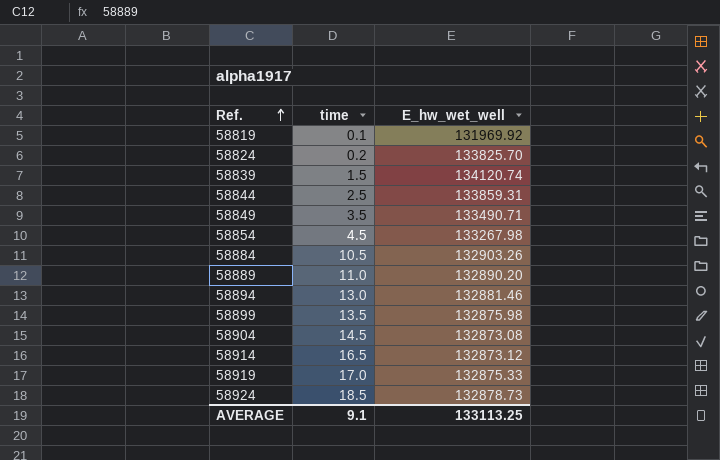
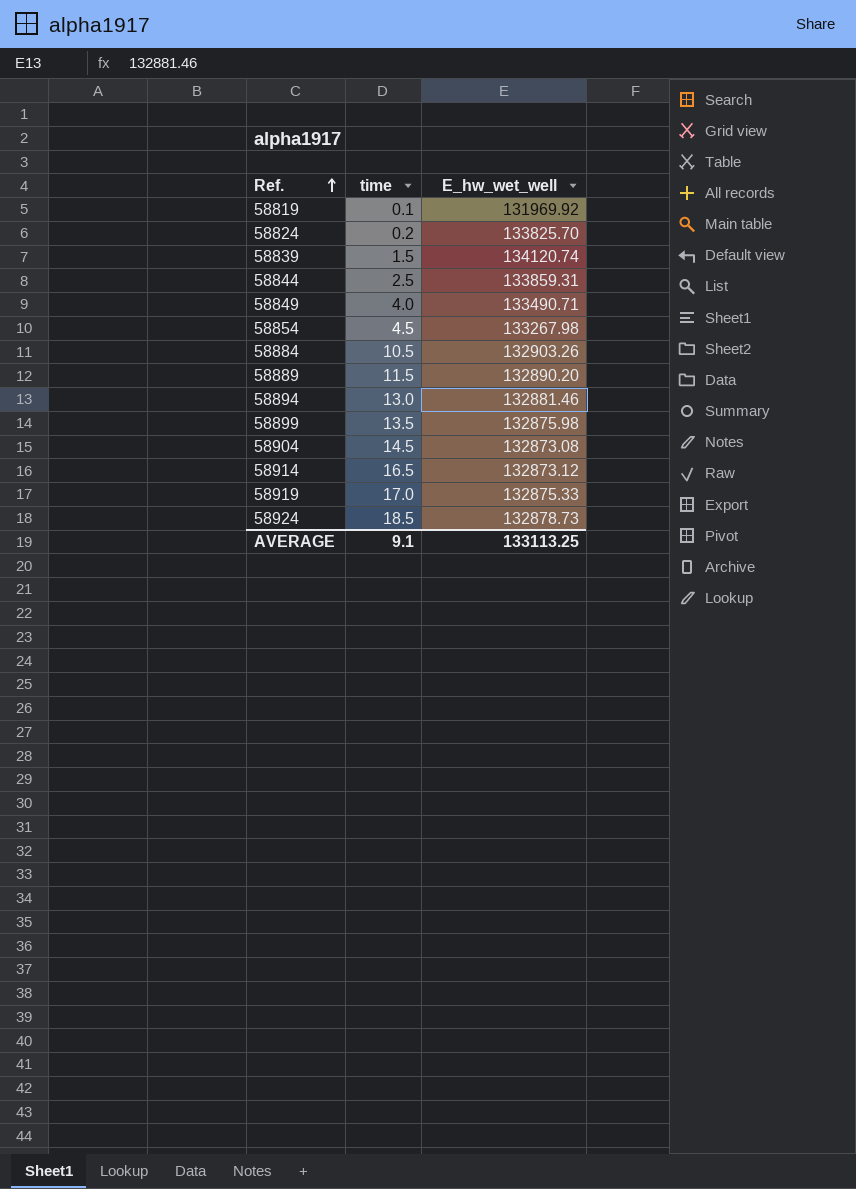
58849 | time: 3.5 -> 4.0
58889 | time: 11.0 -> 11.5

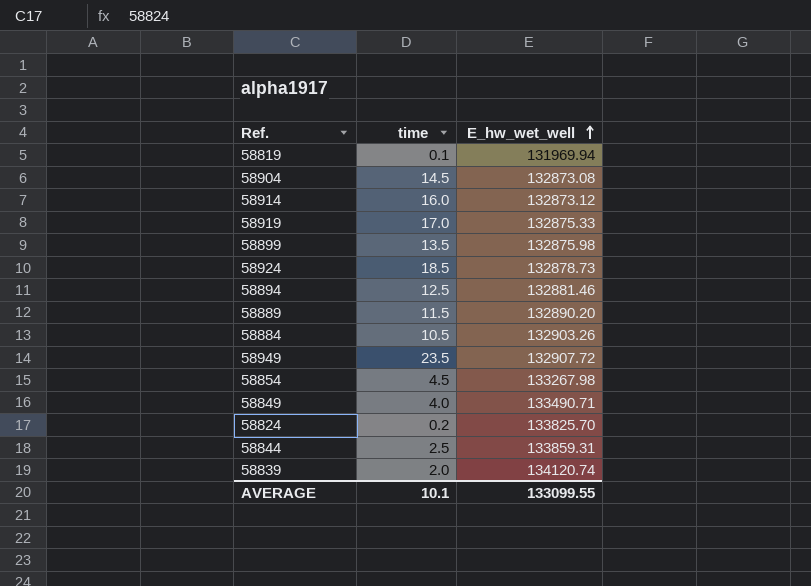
row order: Ref. ascending -> E_hw_wet_well ascending
58819 | E_hw_wet_well: 131969.92 -> 131969.94
58914 | time: 16.5 -> 16.0
58894 | time: 13.0 -> 12.5
row 58949: none -> 23.5 | 132907.72
58839 | time: 1.5 -> 2.0
AVERAGE | time: 9.1 -> 10.1
AVERAGE | E_hw_wet_well: 133113.25 -> 133099.55

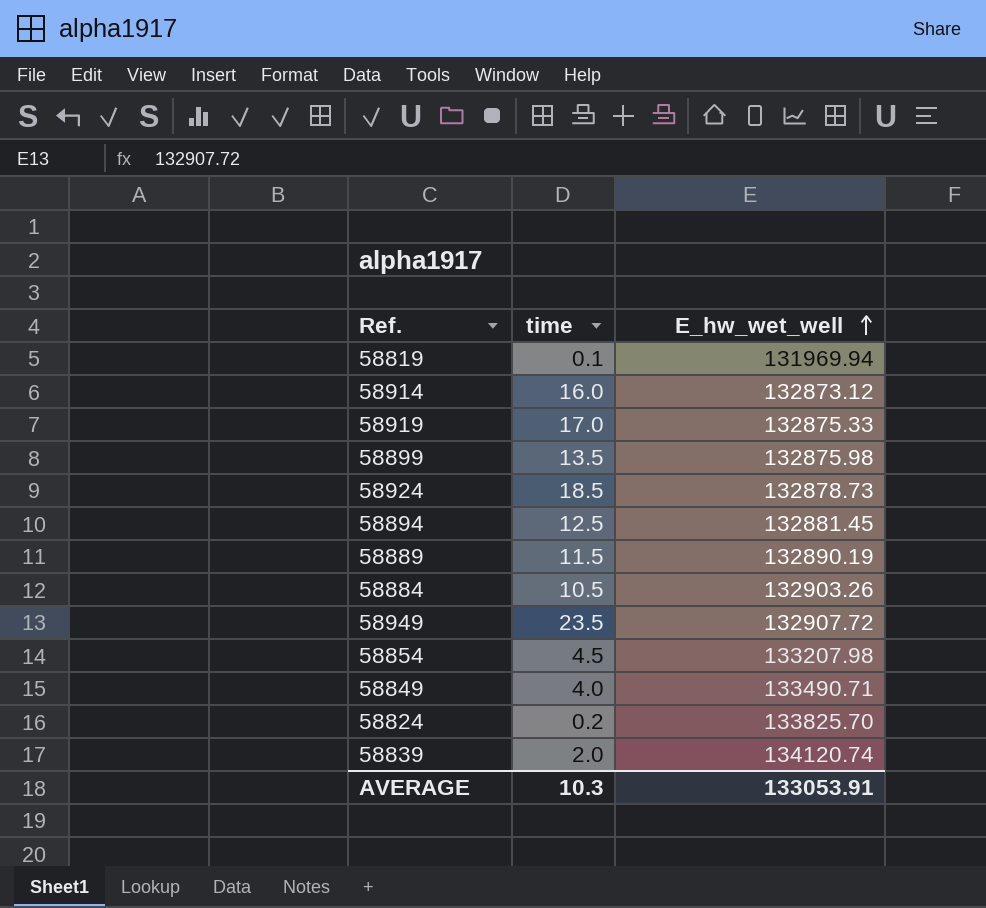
row 58904: 14.5 | 132873.08 -> none
row 58844: 2.5 | 133859.31 -> none
58894 | E_hw_wet_well: 132881.46 -> 132881.45
58889 | E_hw_wet_well: 132890.20 -> 132890.19
58854 | E_hw_wet_well: 133267.98 -> 133207.98
AVERAGE | time: 10.1 -> 10.3
AVERAGE | E_hw_wet_well: 133099.55 -> 133053.91

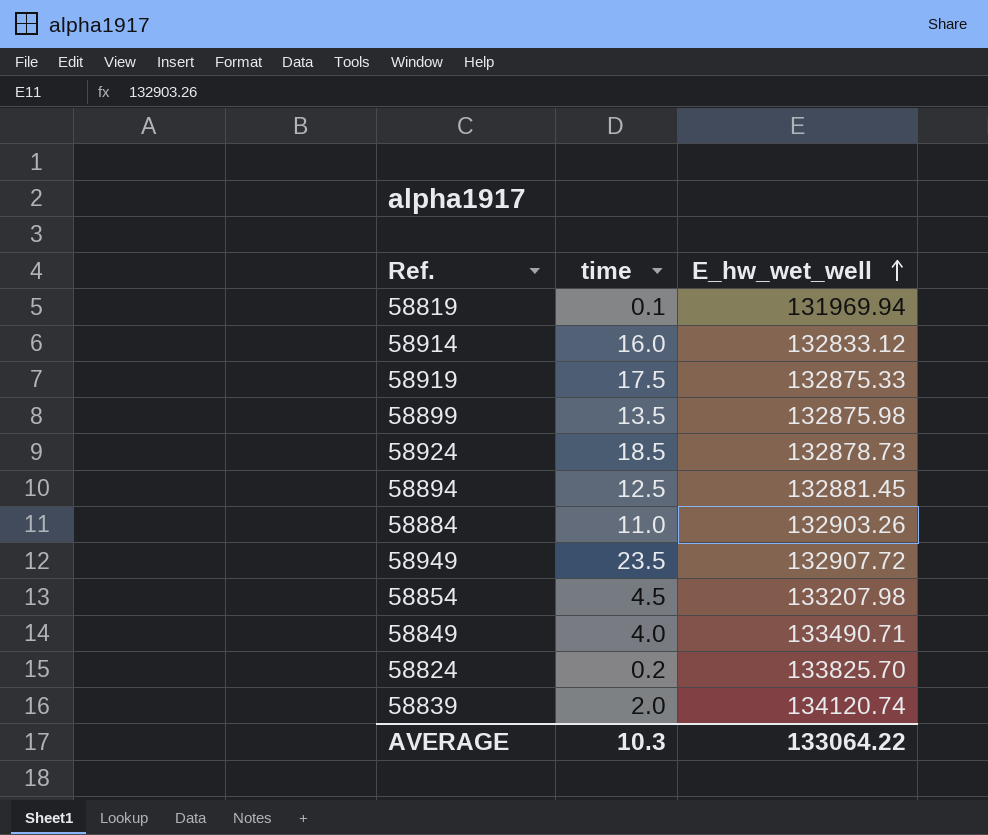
row 58889: 11.5 | 132890.19 -> none
58914 | E_hw_wet_well: 132873.12 -> 132833.12
58919 | time: 17.0 -> 17.5
58884 | time: 10.5 -> 11.0
AVERAGE | E_hw_wet_well: 133053.91 -> 133064.22

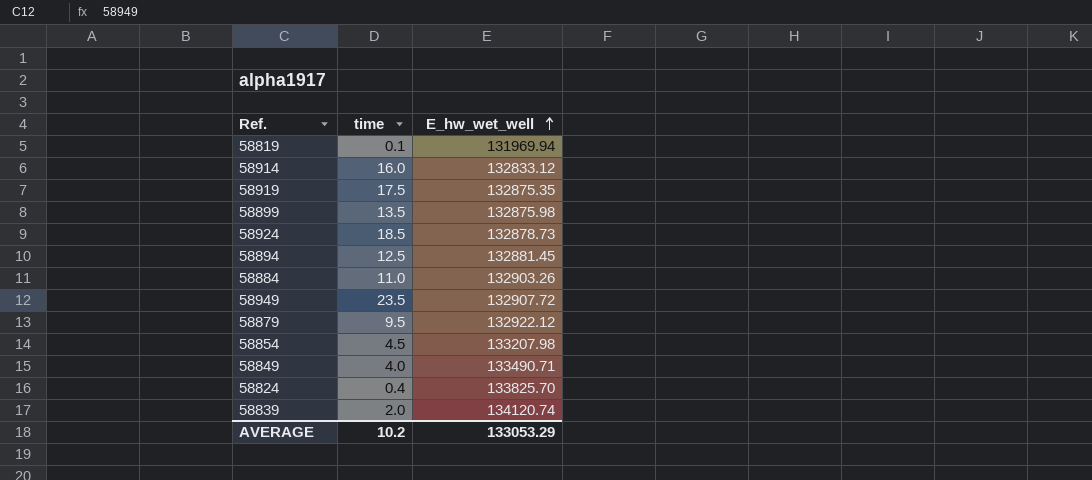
58919 | E_hw_wet_well: 132875.33 -> 132875.35
row 58879: none -> 9.5 | 132922.12
58824 | time: 0.2 -> 0.4
AVERAGE | time: 10.3 -> 10.2
AVERAGE | E_hw_wet_well: 133064.22 -> 133053.29

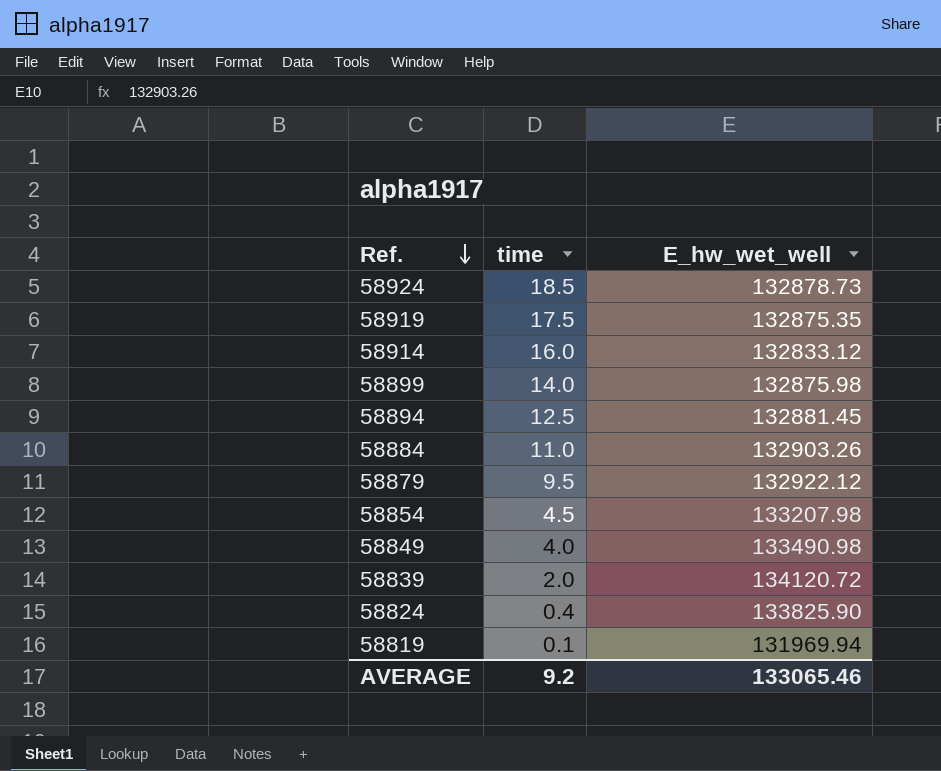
row order: E_hw_wet_well ascending -> Ref. descending
row 58949: 23.5 | 132907.72 -> none
58899 | time: 13.5 -> 14.0
58849 | E_hw_wet_well: 133490.71 -> 133490.98
58839 | E_hw_wet_well: 134120.74 -> 134120.72
58824 | E_hw_wet_well: 133825.70 -> 133825.90
AVERAGE | time: 10.2 -> 9.2
AVERAGE | E_hw_wet_well: 133053.29 -> 133065.46

